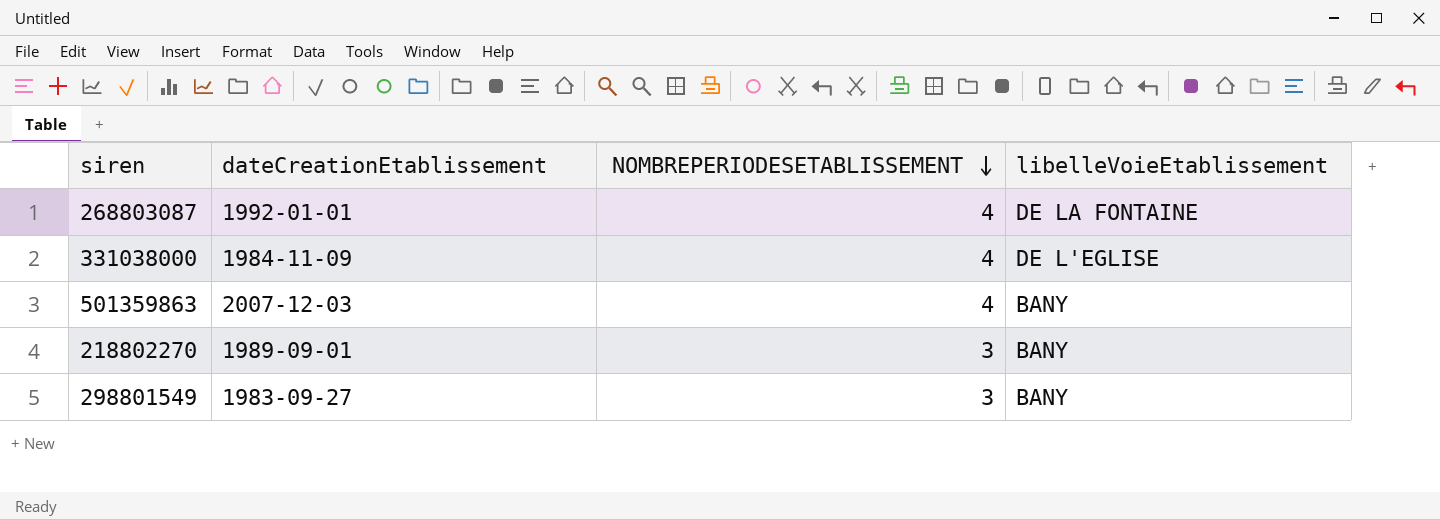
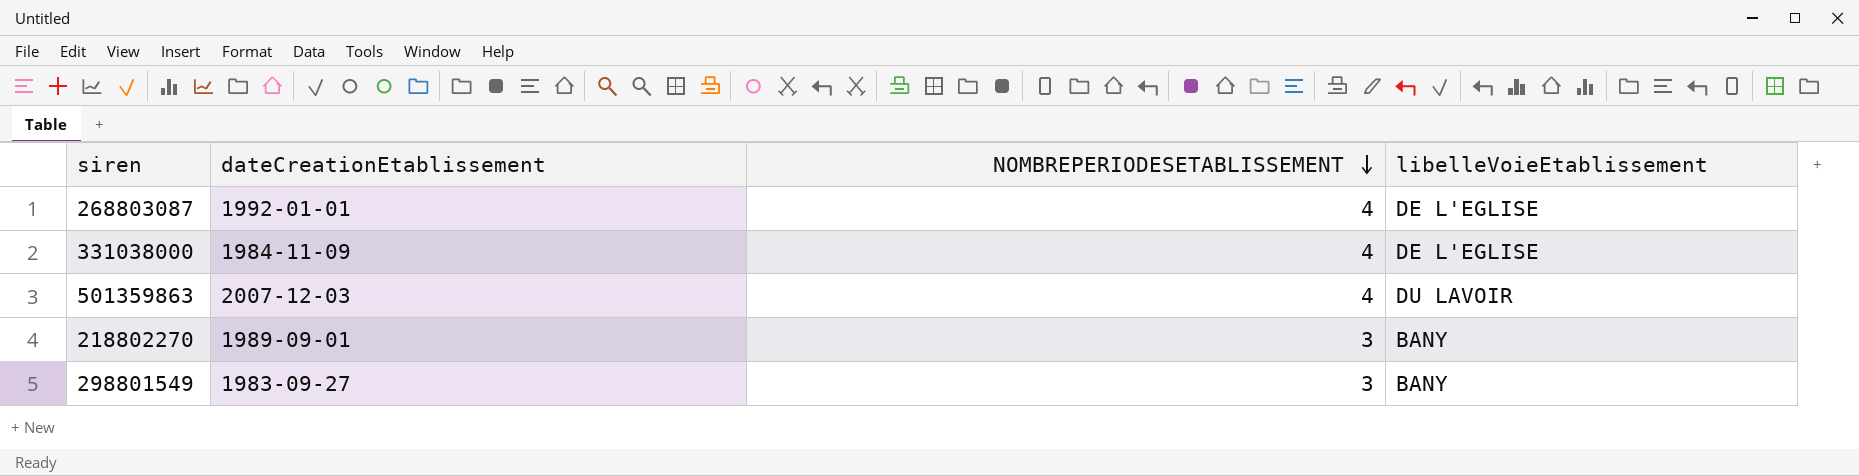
268803087 | libelleVoieEtablissement: DE LA FONTAINE -> DE L'EGLISE
501359863 | libelleVoieEtablissement: BANY -> DU LAVOIR

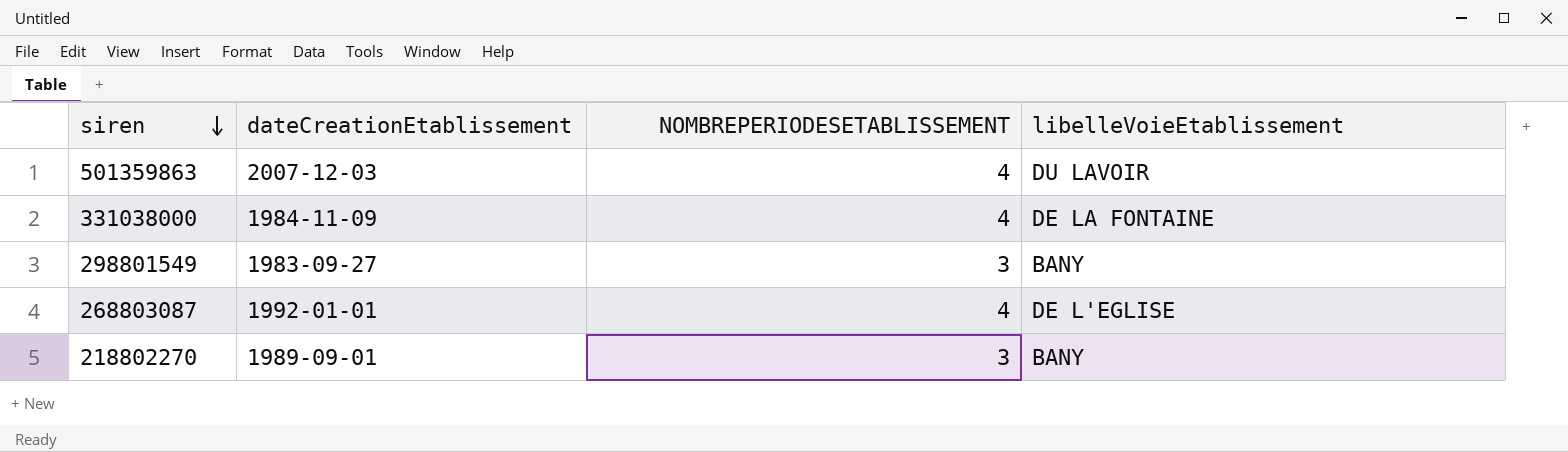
row order: NOMBREPERIODESETABLISSEMENT descending -> siren descending
331038000 | libelleVoieEtablissement: DE L'EGLISE -> DE LA FONTAINE

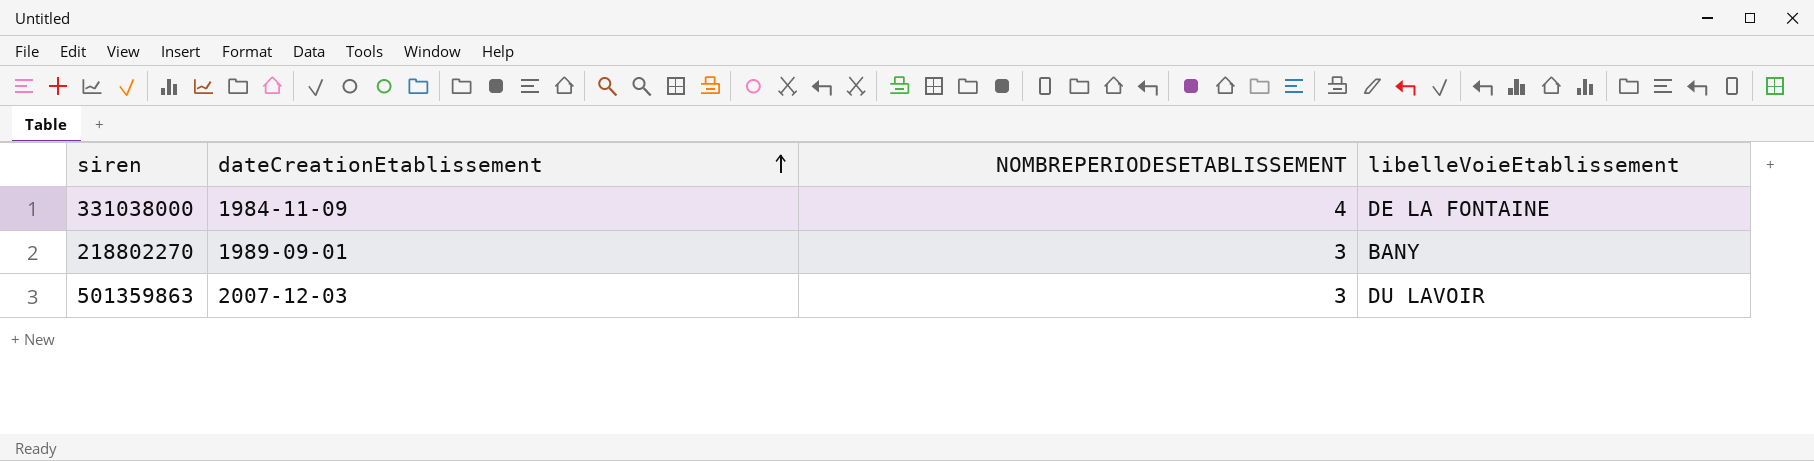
row order: siren descending -> dateCreationEtablissement ascending
row 298801549: 1983-09-27 | 3 | BANY -> none
row 268803087: 1992-01-01 | 4 | DE L'EGLISE -> none
501359863 | NOMBREPERIODESETABLISSEMENT: 4 -> 3

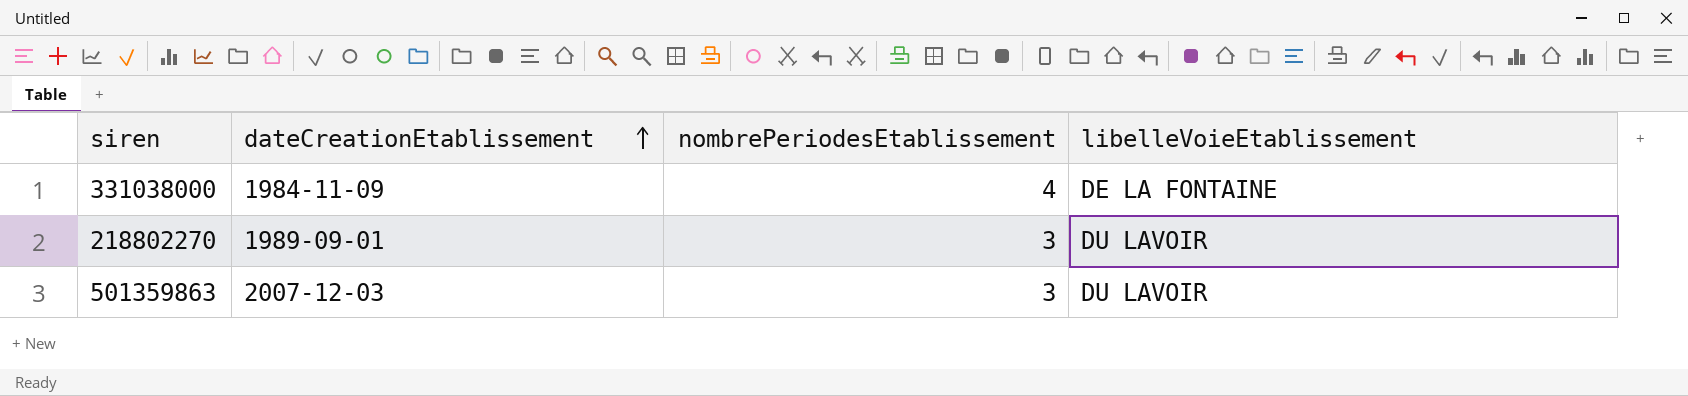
column name: NOMBREPERIODESETABLISSEMENT -> nombrePeriodesEtablissement
218802270 | libelleVoieEtablissement: BANY -> DU LAVOIR

